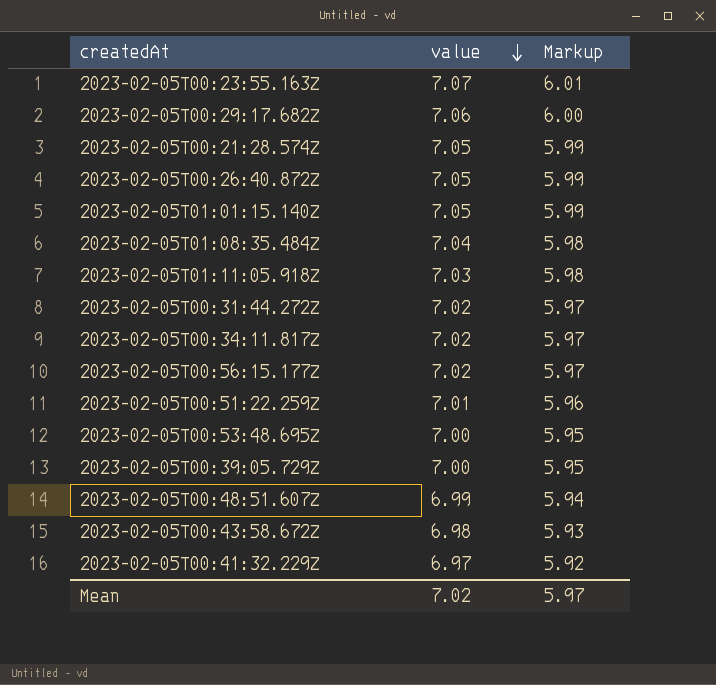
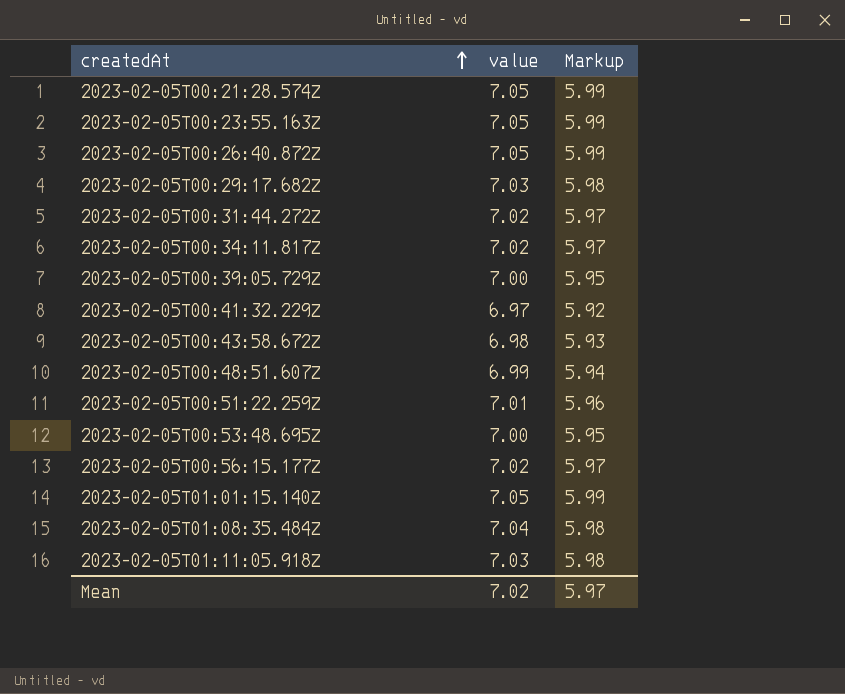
row order: value descending -> createdAt ascending
2023-02-05T00:23:55.163Z | value: 7.07 -> 7.05
2023-02-05T00:23:55.163Z | Markup: 6.01 -> 5.99
2023-02-05T00:29:17.682Z | value: 7.06 -> 7.03
2023-02-05T00:29:17.682Z | Markup: 6.00 -> 5.98

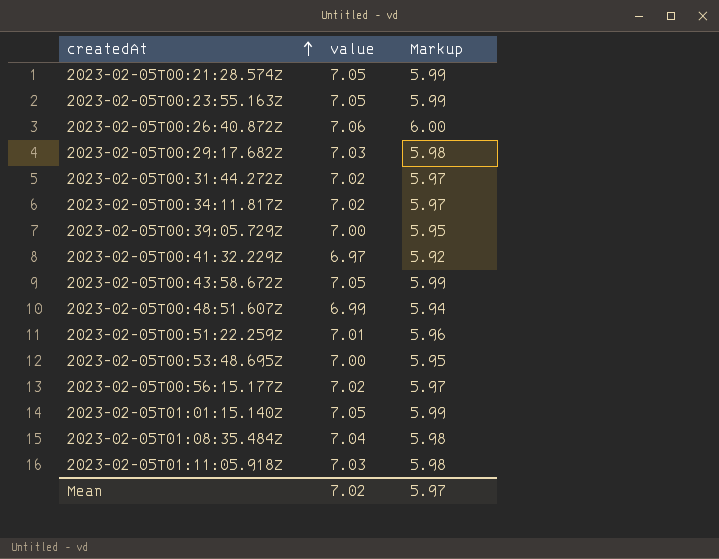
2023-02-05T00:26:40.872Z | value: 7.05 -> 7.06
2023-02-05T00:26:40.872Z | Markup: 5.99 -> 6.00
2023-02-05T00:43:58.672Z | value: 6.98 -> 7.05
2023-02-05T00:43:58.672Z | Markup: 5.93 -> 5.99

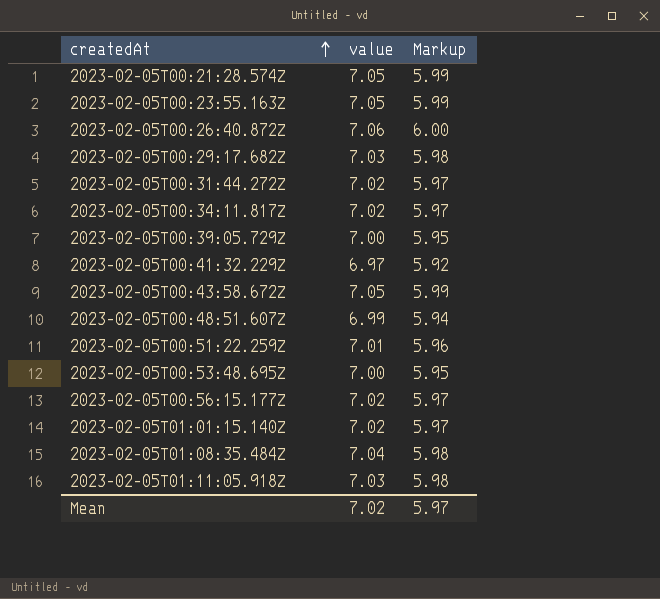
2023-02-05T01:01:15.140Z | value: 7.05 -> 7.02
2023-02-05T01:01:15.140Z | Markup: 5.99 -> 5.97

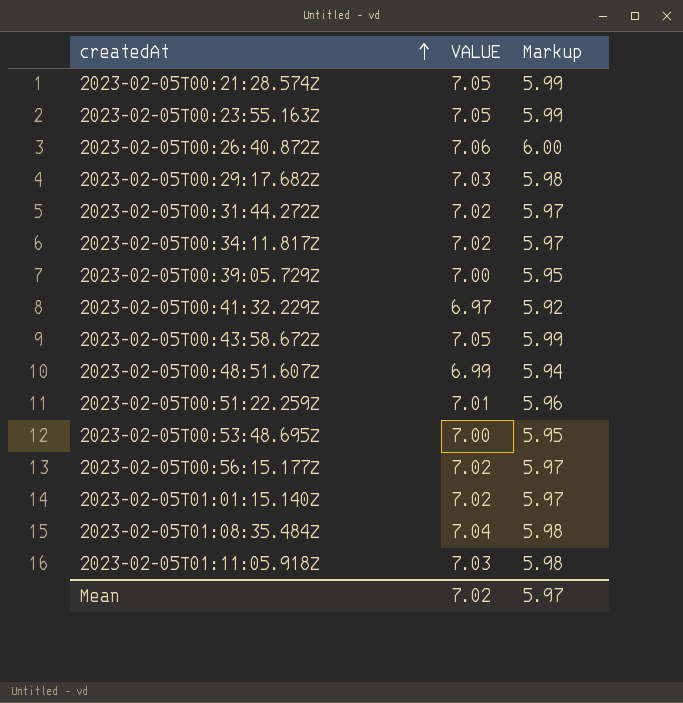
column name: value -> VALUE

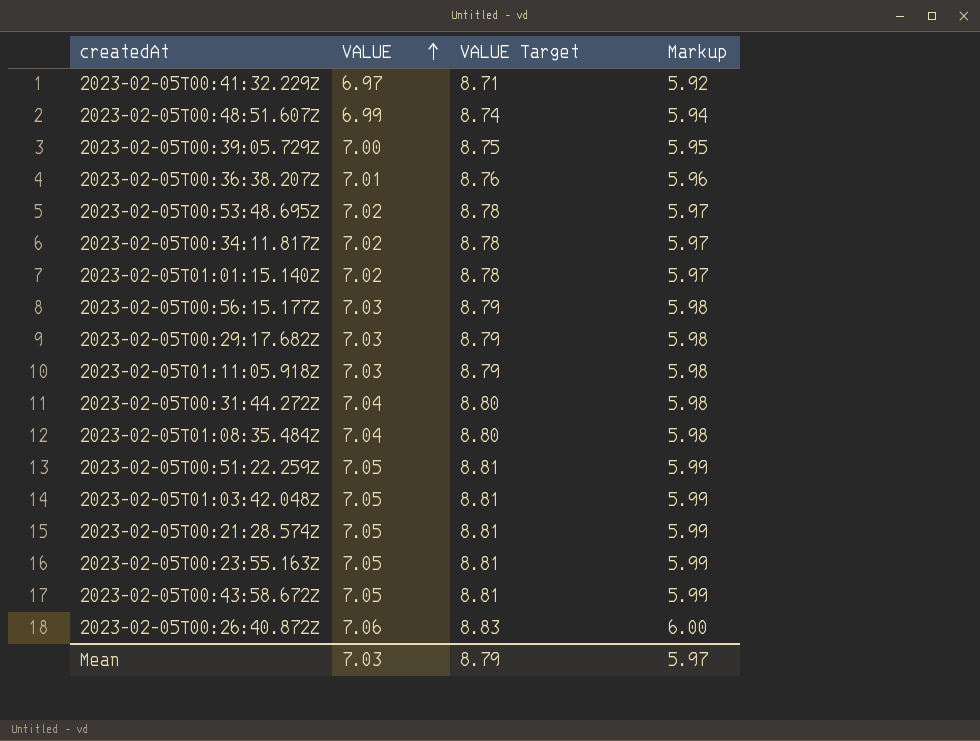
row order: createdAt ascending -> VALUE ascending
column VALUE Target | formula: none -> [VALUE] * 1.25
row 2023-02-05T00:36:38.207Z: none -> 7.01 | 8.76 | 5.96
2023-02-05T00:53:48.695Z | VALUE: 7.00 -> 7.02
2023-02-05T00:53:48.695Z | Markup: 5.95 -> 5.97
2023-02-05T00:56:15.177Z | VALUE: 7.02 -> 7.03
2023-02-05T00:56:15.177Z | Markup: 5.97 -> 5.98
2023-02-05T00:31:44.272Z | VALUE: 7.02 -> 7.04
2023-02-05T00:31:44.272Z | Markup: 5.97 -> 5.98
2023-02-05T00:51:22.259Z | VALUE: 7.01 -> 7.05
2023-02-05T00:51:22.259Z | Markup: 5.96 -> 5.99
row 2023-02-05T01:03:42.048Z: none -> 7.05 | 8.81 | 5.99
Mean | VALUE: 7.02 -> 7.03

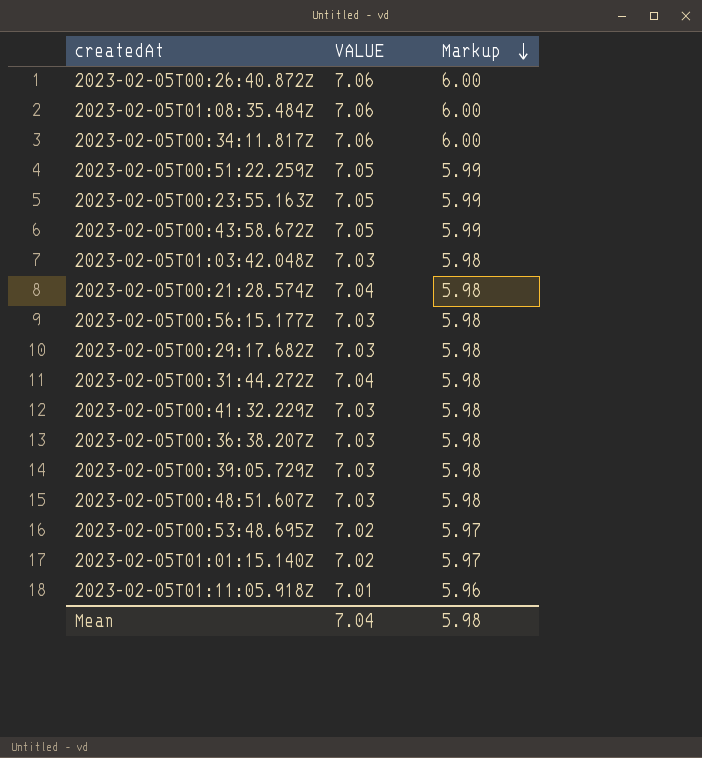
row order: VALUE ascending -> Markup descending
column VALUE Target | formula: [VALUE] * 1.25 -> none
2023-02-05T01:08:35.484Z | VALUE: 7.04 -> 7.06
2023-02-05T01:08:35.484Z | Markup: 5.98 -> 6.00
2023-02-05T00:34:11.817Z | VALUE: 7.02 -> 7.06
2023-02-05T00:34:11.817Z | Markup: 5.97 -> 6.00
2023-02-05T01:03:42.048Z | VALUE: 7.05 -> 7.03
2023-02-05T01:03:42.048Z | Markup: 5.99 -> 5.98
2023-02-05T00:21:28.574Z | VALUE: 7.05 -> 7.04
2023-02-05T00:21:28.574Z | Markup: 5.99 -> 5.98
2023-02-05T00:41:32.229Z | VALUE: 6.97 -> 7.03
2023-02-05T00:41:32.229Z | Markup: 5.92 -> 5.98
2023-02-05T00:36:38.207Z | VALUE: 7.01 -> 7.03
2023-02-05T00:36:38.207Z | Markup: 5.96 -> 5.98
2023-02-05T00:39:05.729Z | VALUE: 7.00 -> 7.03
2023-02-05T00:39:05.729Z | Markup: 5.95 -> 5.98
2023-02-05T00:48:51.607Z | VALUE: 6.99 -> 7.03
2023-02-05T00:48:51.607Z | Markup: 5.94 -> 5.98
2023-02-05T01:11:05.918Z | VALUE: 7.03 -> 7.01
2023-02-05T01:11:05.918Z | Markup: 5.98 -> 5.96
Mean | VALUE: 7.03 -> 7.04
Mean | Markup: 5.97 -> 5.98

